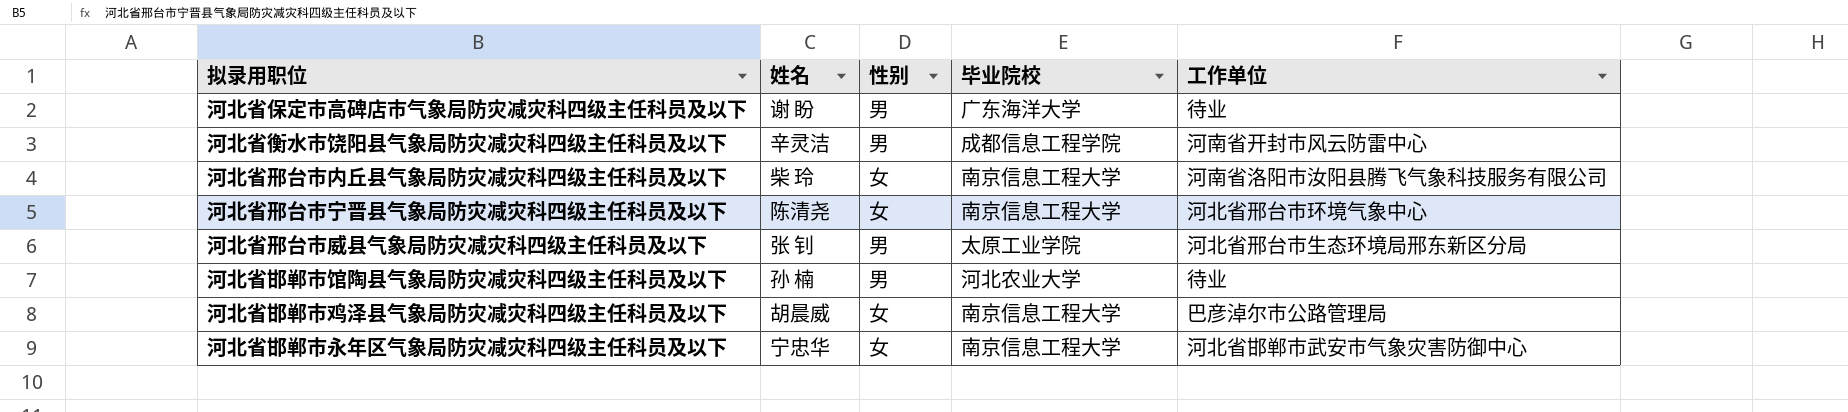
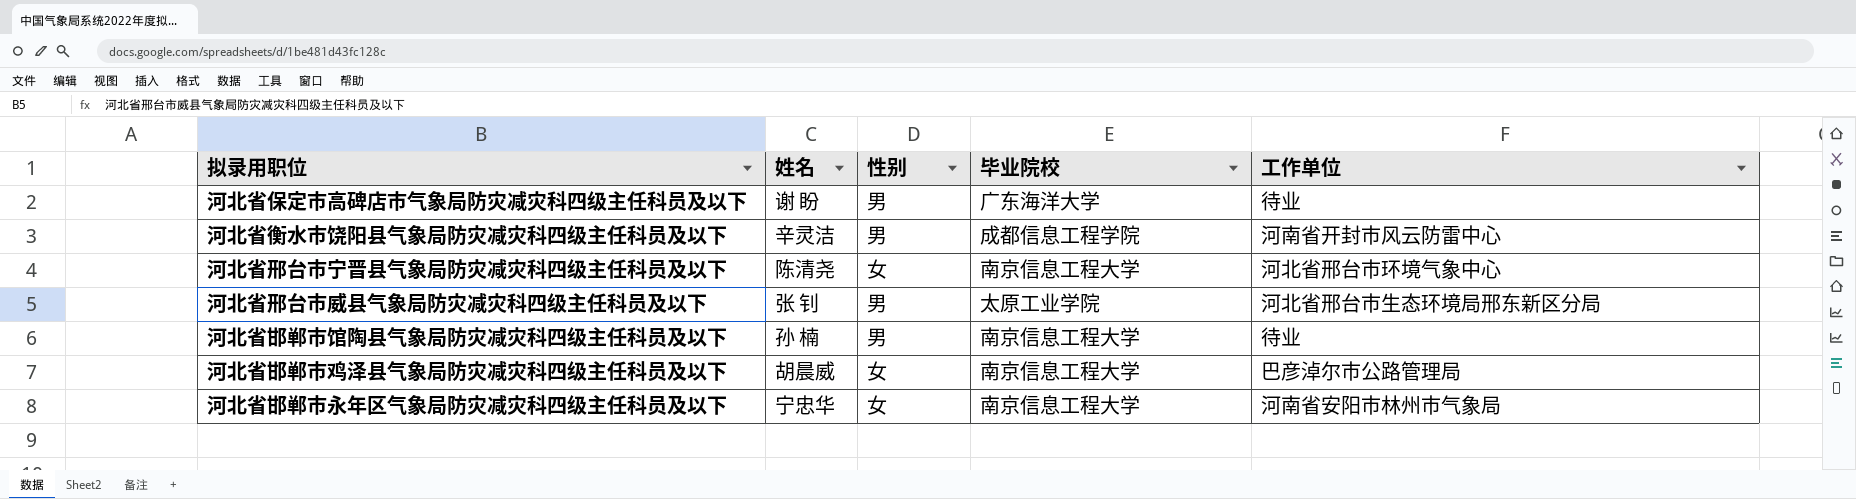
row 河北省邢台市内丘县气象局防灾减灾科四级主任科员及以下: 柴 玲 | 女 | 南京信息工程大学 | 河南省洛阳市汝阳县腾飞气象科技服务有限公司 -> none
河北省邯郸市馆陶县气象局防灾减灾科四级主任科员及以下 | 毕业院校: 河北农业大学 -> 南京信息工程大学
河北省邯郸市永年区气象局防灾减灾科四级主任科员及以下 | 工作单位: 河北省邯郸市武安市气象灾害防御中心 -> 河南省安阳市林州市气象局

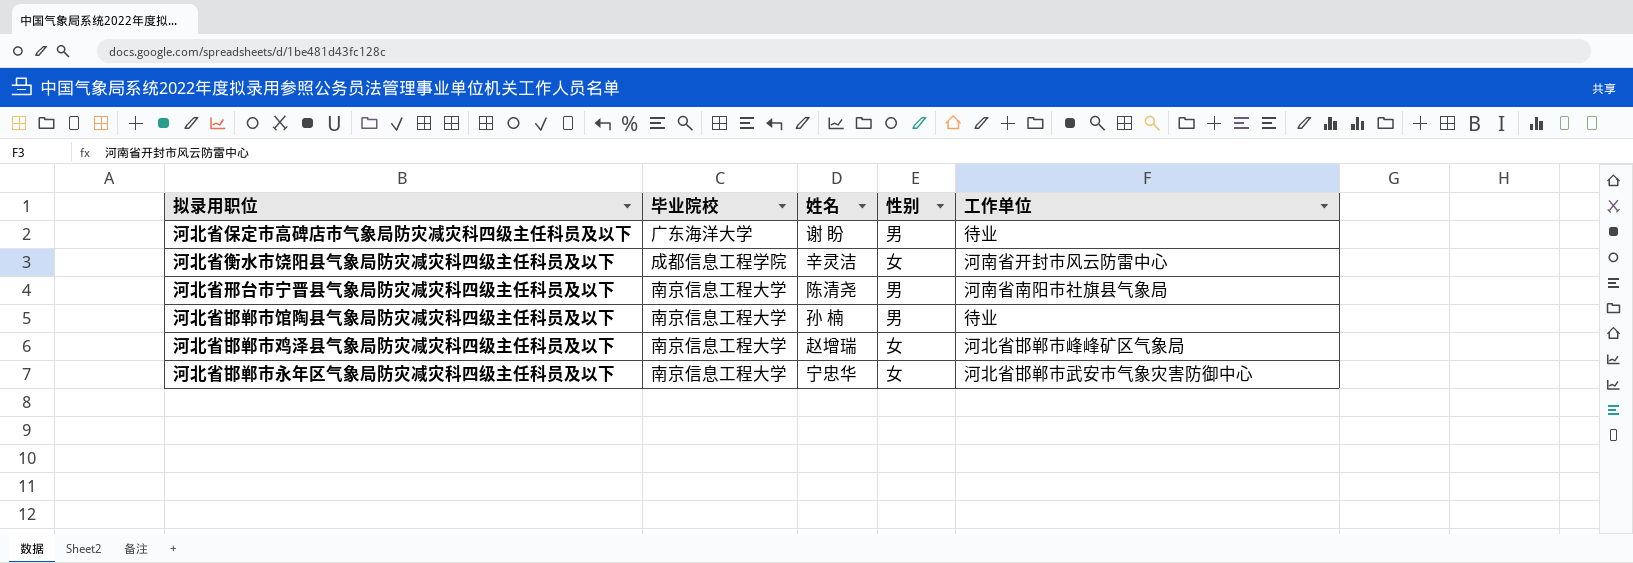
column 毕业院校 | position: 4 -> 2
row 河北省邢台市威县气象局防灾减灾科四级主任科员及以下: 张 钊 | 男 | 太原工业学院 | 河北省邢台市生态环境局邢东新区分局 -> none
河北省衡水市饶阳县气象局防灾减灾科四级主任科员及以下 | 性别: 男 -> 女
河北省邢台市宁晋县气象局防灾减灾科四级主任科员及以下 | 性别: 女 -> 男
河北省邢台市宁晋县气象局防灾减灾科四级主任科员及以下 | 工作单位: 河北省邢台市环境气象中心 -> 河南省南阳市社旗县气象局
河北省邯郸市鸡泽县气象局防灾减灾科四级主任科员及以下 | 姓名: 胡晨威 -> 赵增瑞
河北省邯郸市鸡泽县气象局防灾减灾科四级主任科员及以下 | 工作单位: 巴彦淖尔市公路管理局 -> 河北省邯郸市峰峰矿区气象局
河北省邯郸市永年区气象局防灾减灾科四级主任科员及以下 | 工作单位: 河南省安阳市林州市气象局 -> 河北省邯郸市武安市气象灾害防御中心

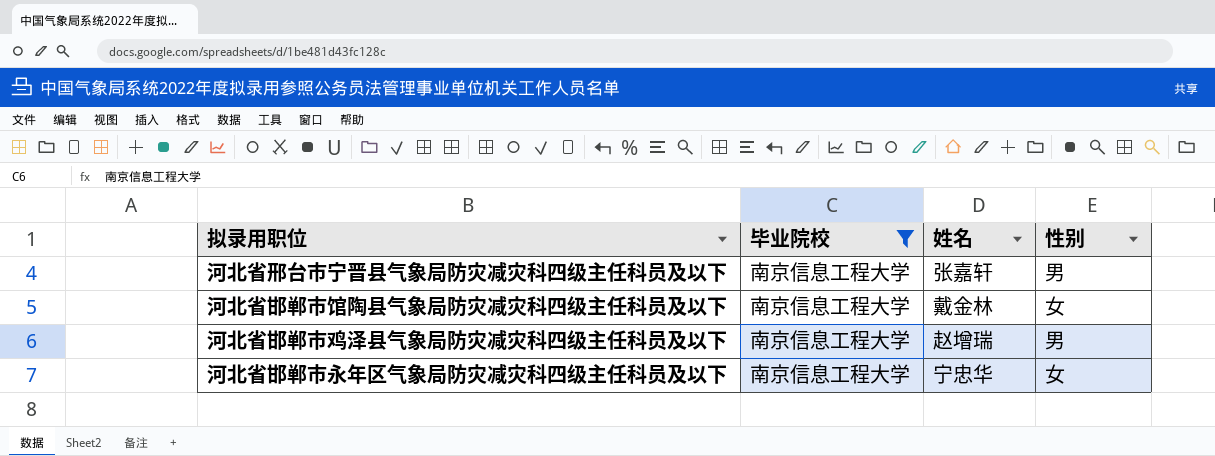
filter: none -> 毕业院校 = 南京信息工程大学
column 工作单位 | position: 5 -> none
河北省邢台市宁晋县气象局防灾减灾科四级主任科员及以下 | 姓名: 陈清尧 -> 张嘉轩
河北省邯郸市馆陶县气象局防灾减灾科四级主任科员及以下 | 姓名: 孙 楠 -> 戴金林
河北省邯郸市馆陶县气象局防灾减灾科四级主任科员及以下 | 性别: 男 -> 女
河北省邯郸市鸡泽县气象局防灾减灾科四级主任科员及以下 | 性别: 女 -> 男

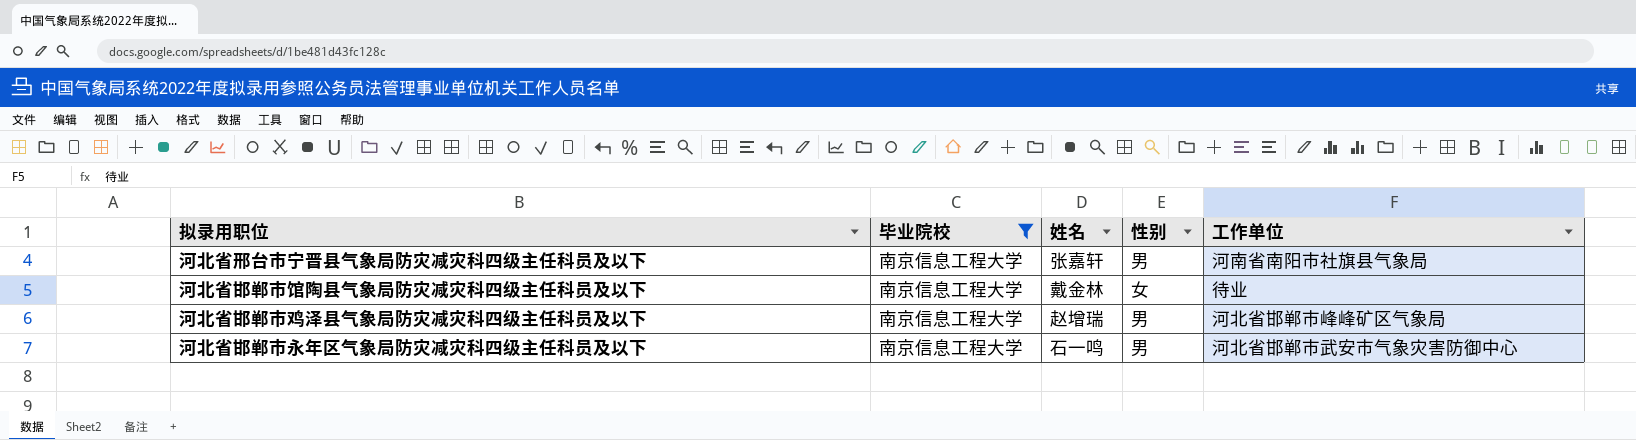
column 工作单位 | position: none -> 5
河北省邯郸市永年区气象局防灾减灾科四级主任科员及以下 | 姓名: 宁忠华 -> 石一鸣
河北省邯郸市永年区气象局防灾减灾科四级主任科员及以下 | 性别: 女 -> 男

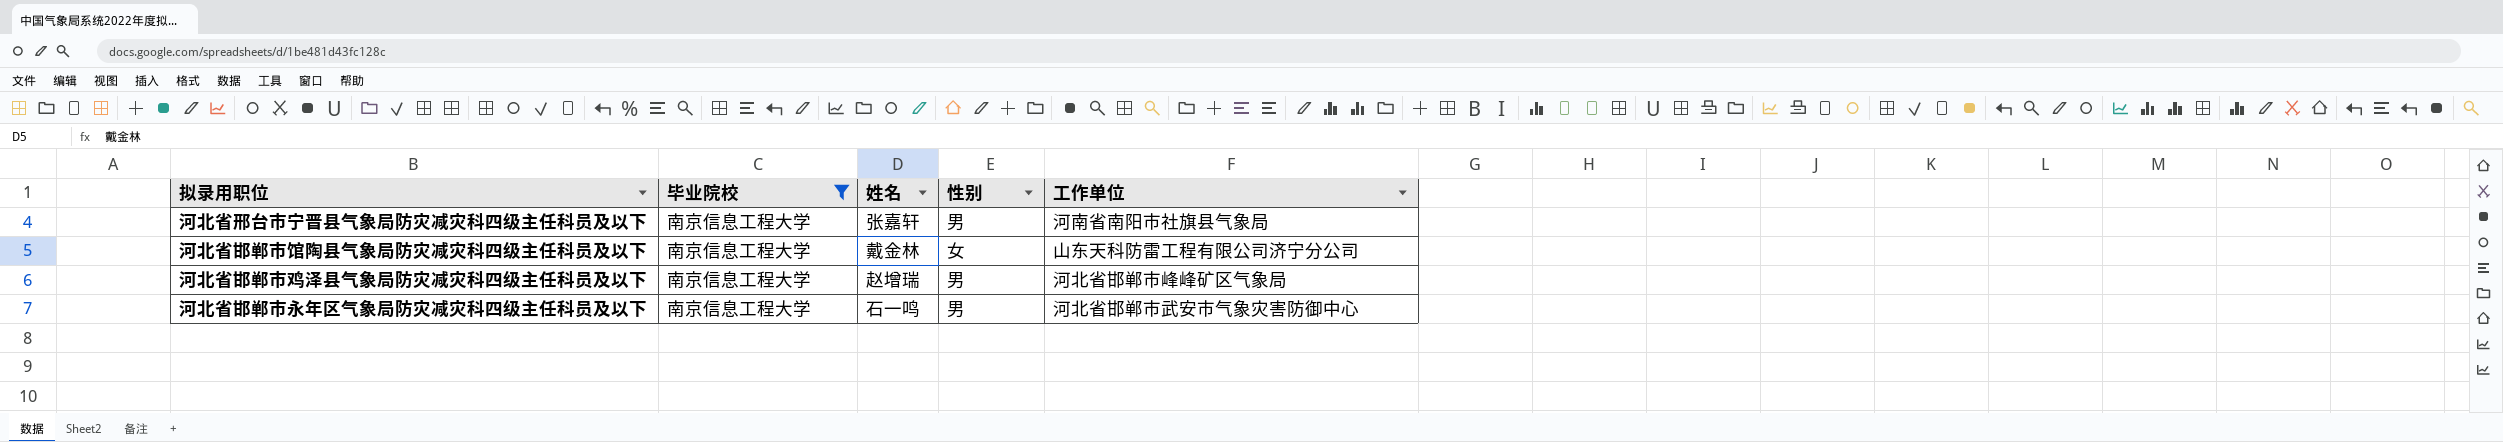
河北省邯郸市馆陶县气象局防灾减灾科四级主任科员及以下 | 工作单位: 待业 -> 山东天科防雷工程有限公司济宁分公司

